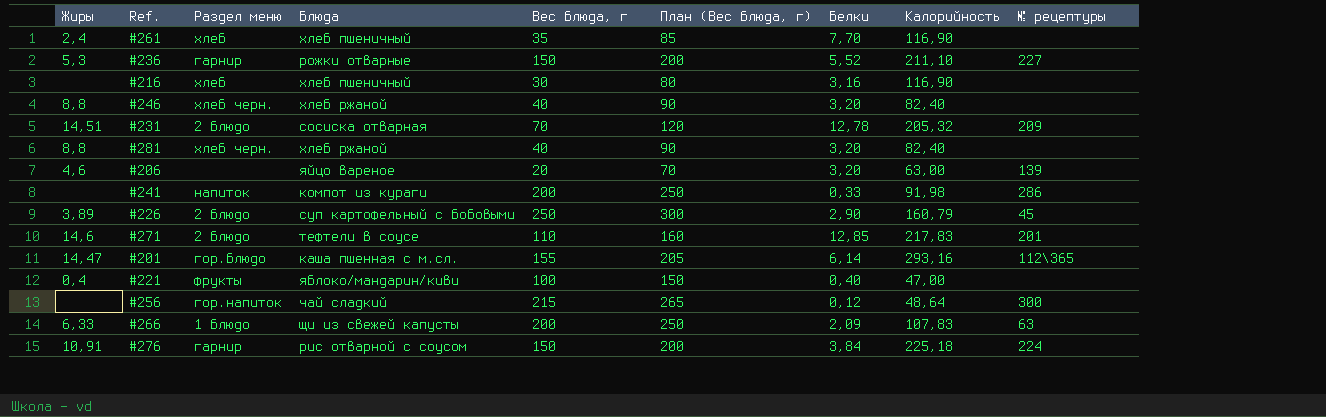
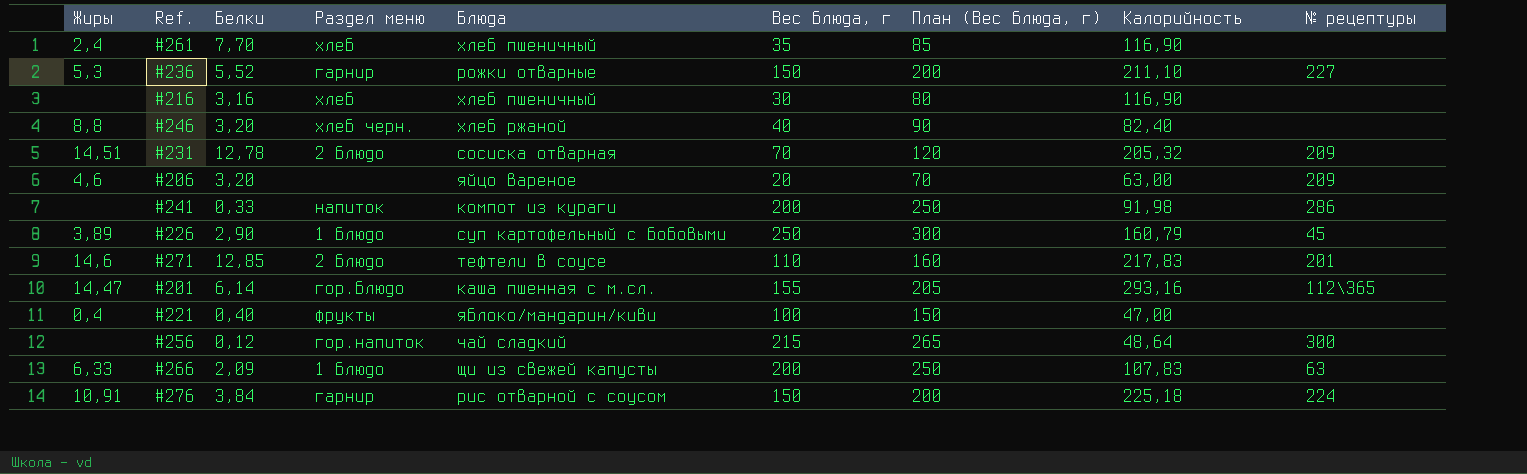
column Белки | position: 7 -> 3
row #281: 8,8 | хлеб черн. | хлеб ржаной | 40 | 90 | 3,20 | 82,40 | none -> none
#206 | № рецептуры: 139 -> 209
#226 | Раздел меню: 2 блюдо -> 1 блюдо

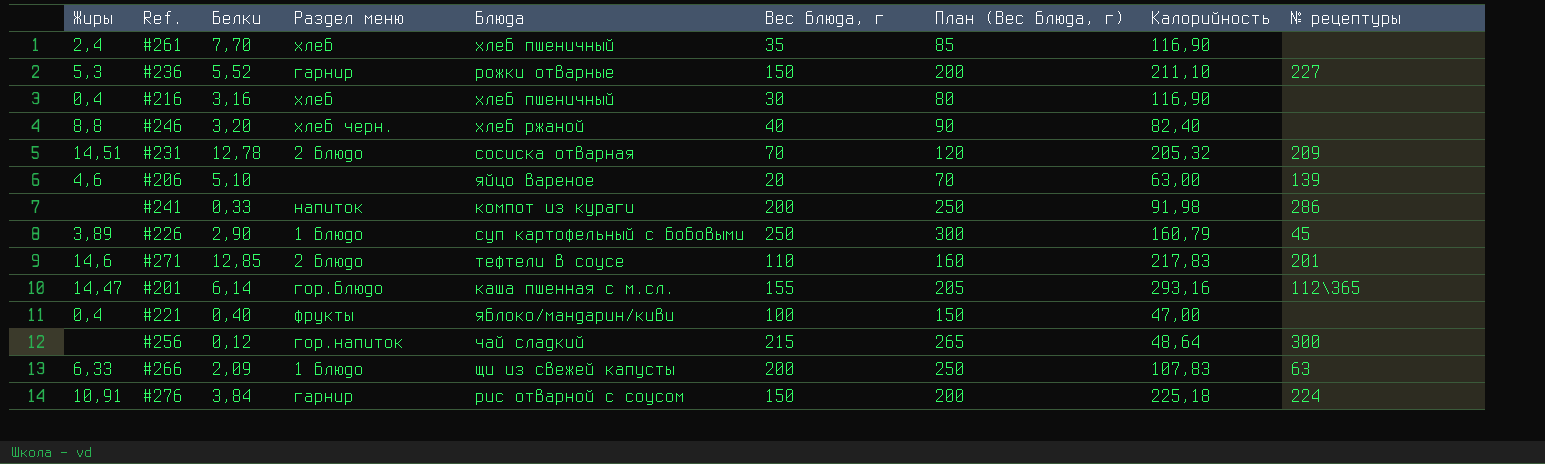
#216 | Жиры: none -> 0,4
#206 | Белки: 3,20 -> 5,10
#206 | № рецептуры: 209 -> 139

